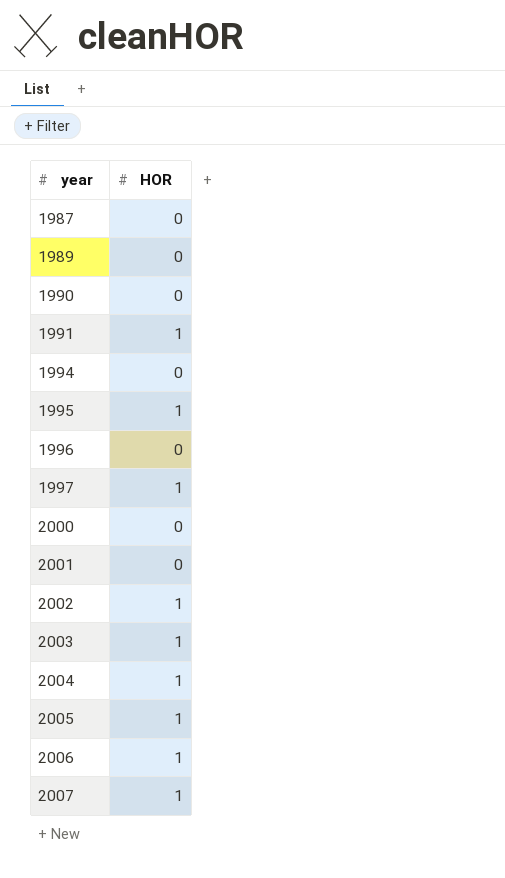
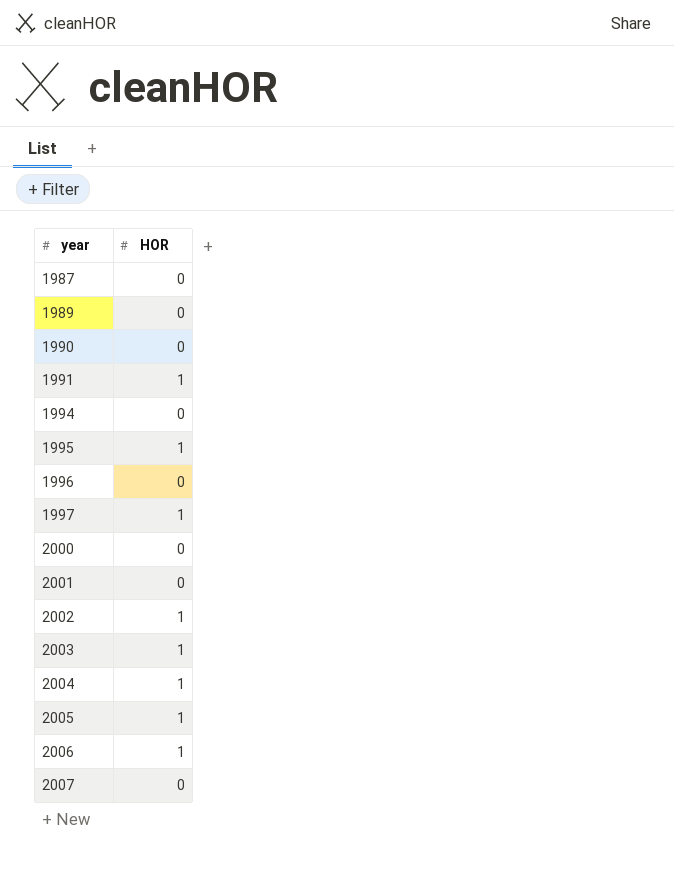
2007 | HOR: 1 -> 0

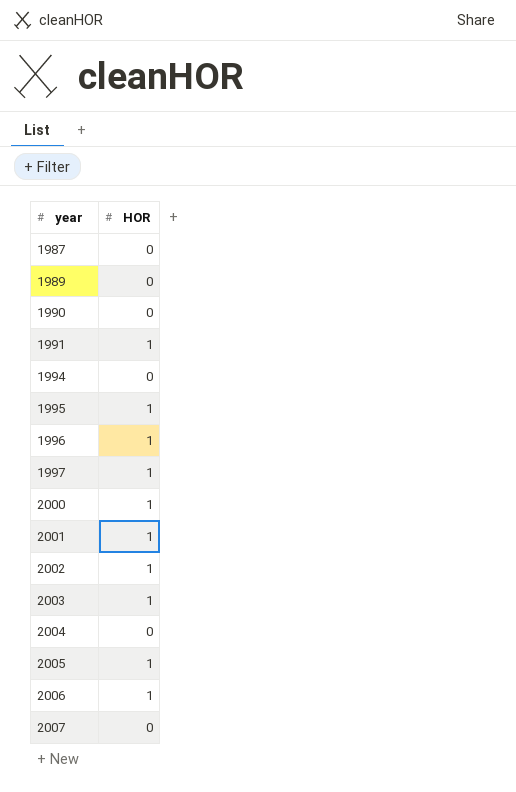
1996 | HOR: 0 -> 1
2000 | HOR: 0 -> 1
2001 | HOR: 0 -> 1
2004 | HOR: 1 -> 0

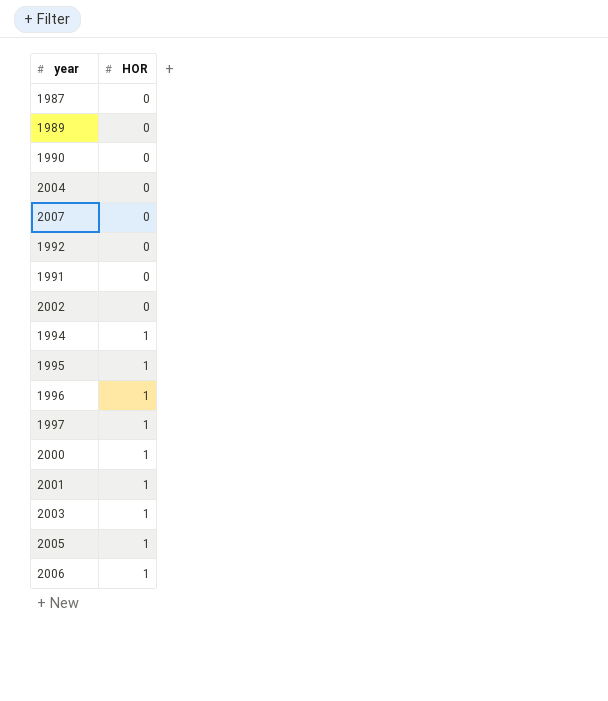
row order: year ascending -> HOR ascending
row 1992: none -> 0
1991 | HOR: 1 -> 0
2002 | HOR: 1 -> 0
1994 | HOR: 0 -> 1

